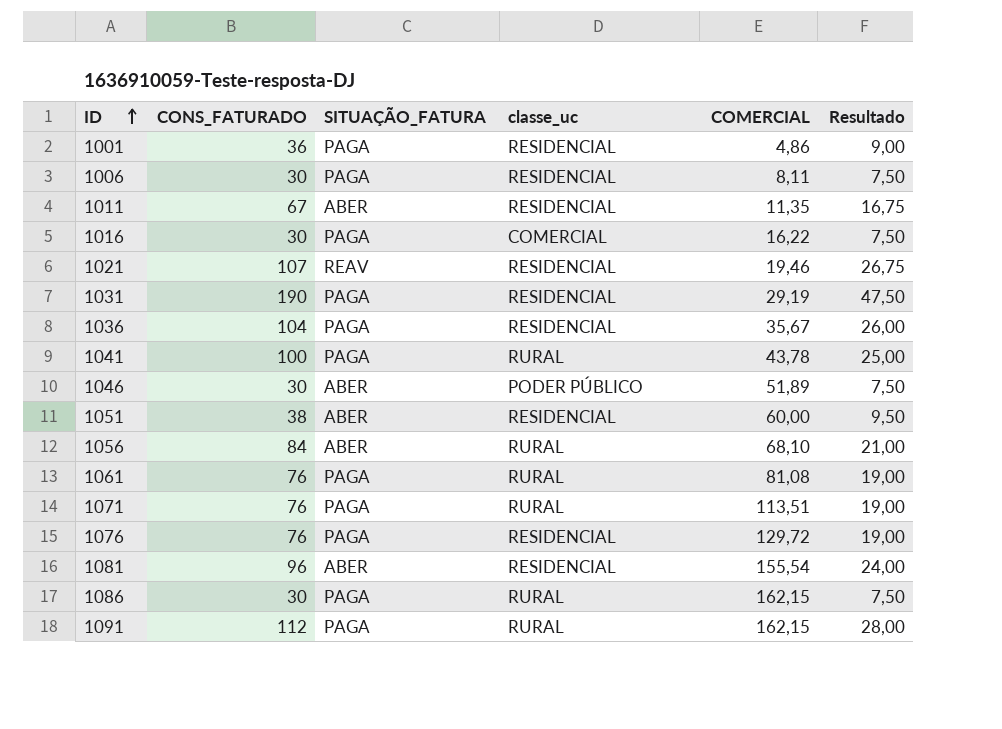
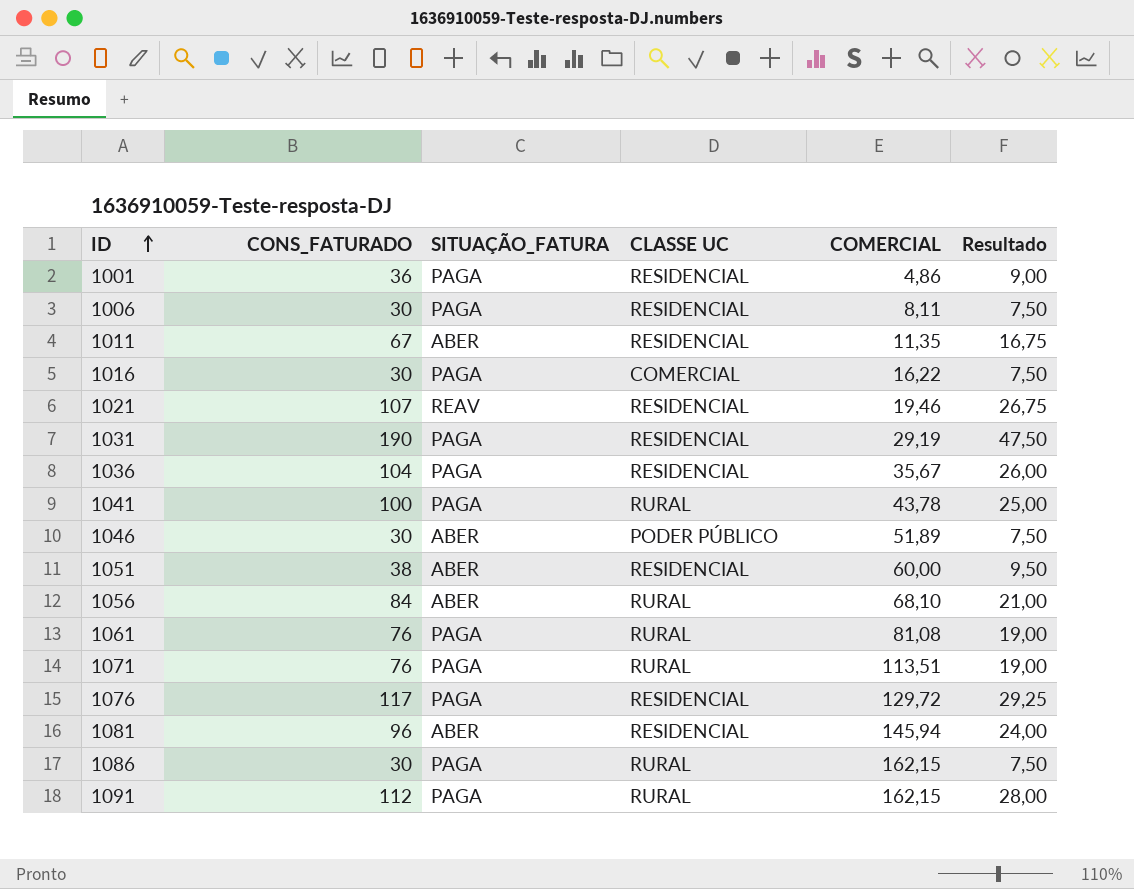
column name: classe_uc -> CLASSE UC
1076 | CONS_FATURADO: 76 -> 117
1076 | Resultado: 19,00 -> 29,25
1081 | COMERCIAL: 155,54 -> 145,94

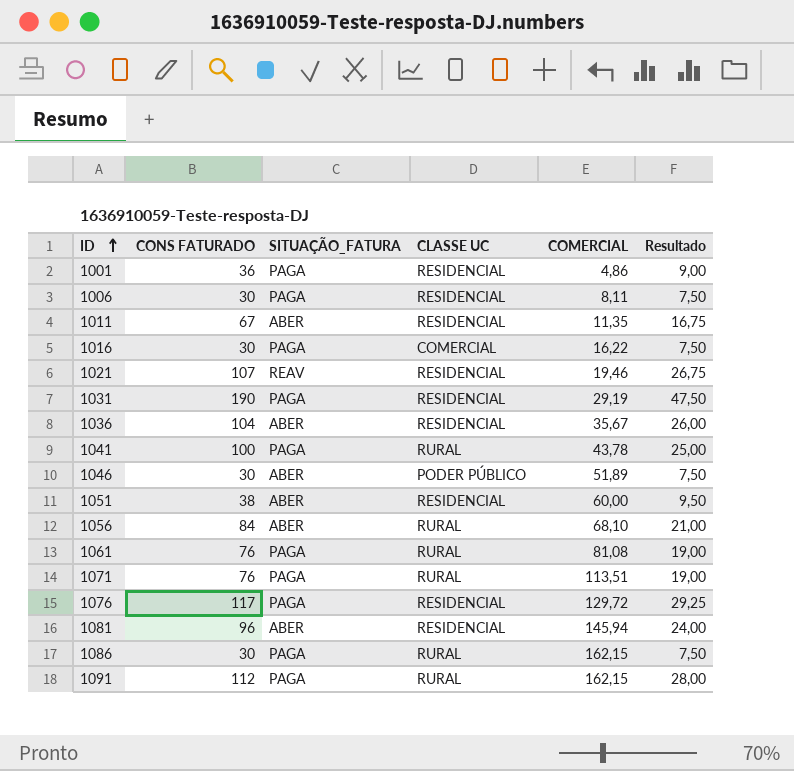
column name: CONS_FATURADO -> CONS FATURADO
1036 | SITUAÇÃO_FATURA: PAGA -> ABER

